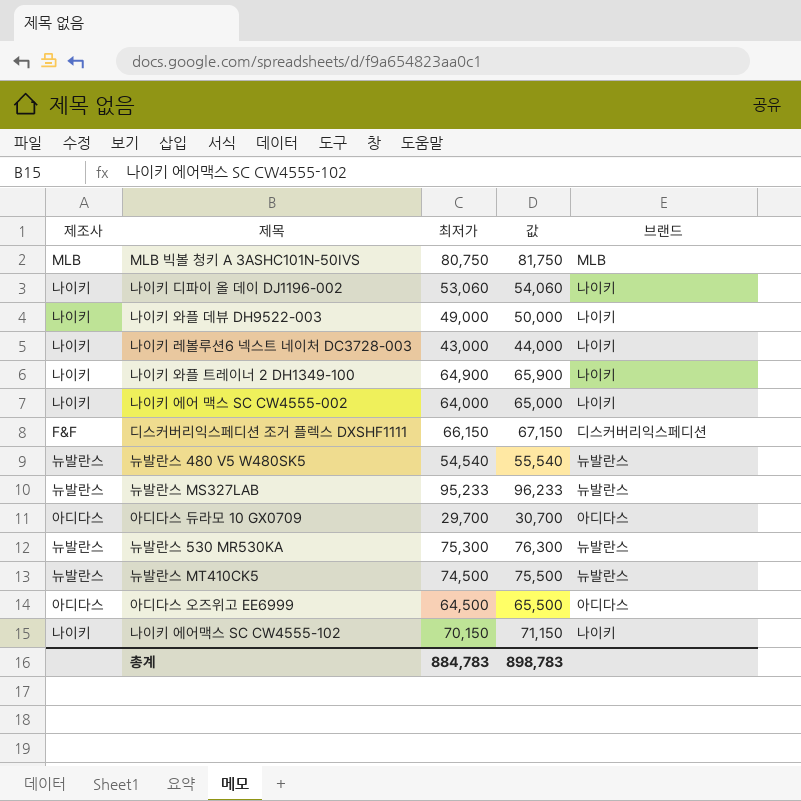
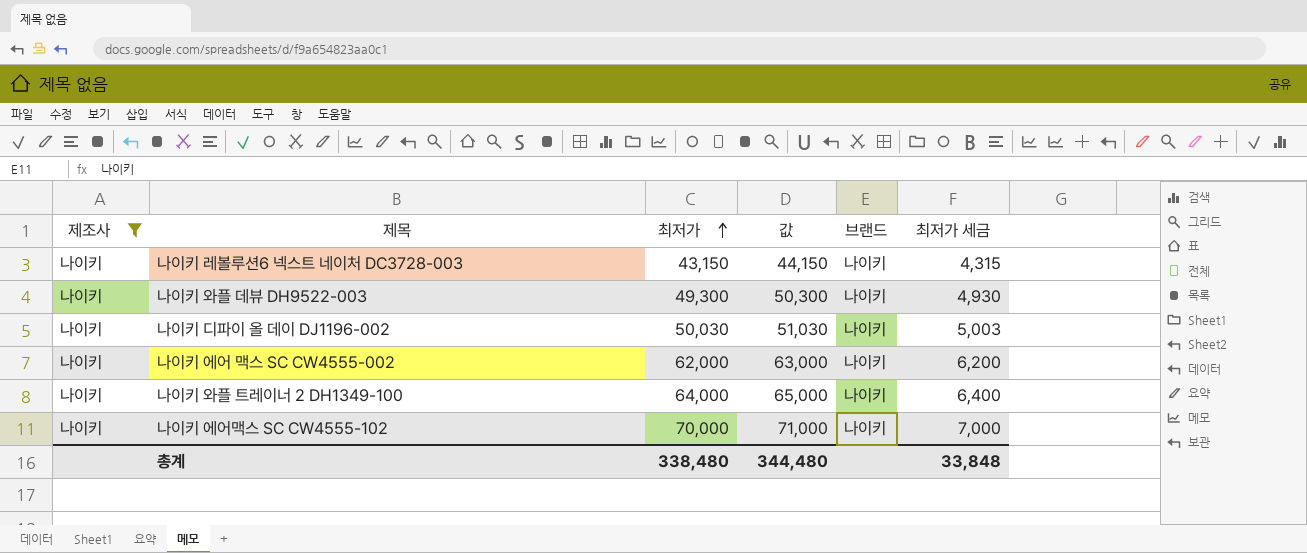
filter: none -> 제조사 = 나이키
row order: none -> 최저가 ascending
column 최저가 세금 | formula: none -> [최저가] * 0.1
나이키 레볼루션6 넥스트 네이처 DC3728-003 | 최저가: 43,000 -> 43,150
나이키 레볼루션6 넥스트 네이처 DC3728-003 | 값: 44,000 -> 44,150
나이키 와플 데뷰 DH9522-003 | 최저가: 49,000 -> 49,300
나이키 와플 데뷰 DH9522-003 | 값: 50,000 -> 50,300
나이키 디파이 올 데이 DJ1196-002 | 최저가: 53,060 -> 50,030
나이키 디파이 올 데이 DJ1196-002 | 값: 54,060 -> 51,030
나이키 에어 맥스 SC CW4555-002 | 최저가: 64,000 -> 62,000
나이키 에어 맥스 SC CW4555-002 | 값: 65,000 -> 63,000
나이키 와플 트레이너 2 DH1349-100 | 최저가: 64,900 -> 64,000
나이키 와플 트레이너 2 DH1349-100 | 값: 65,900 -> 65,000
나이키 에어맥스 SC CW4555-102 | 최저가: 70,150 -> 70,000
나이키 에어맥스 SC CW4555-102 | 값: 71,150 -> 71,000
총계 | 최저가: 884,783 -> 338,480
총계 | 값: 898,783 -> 344,480

